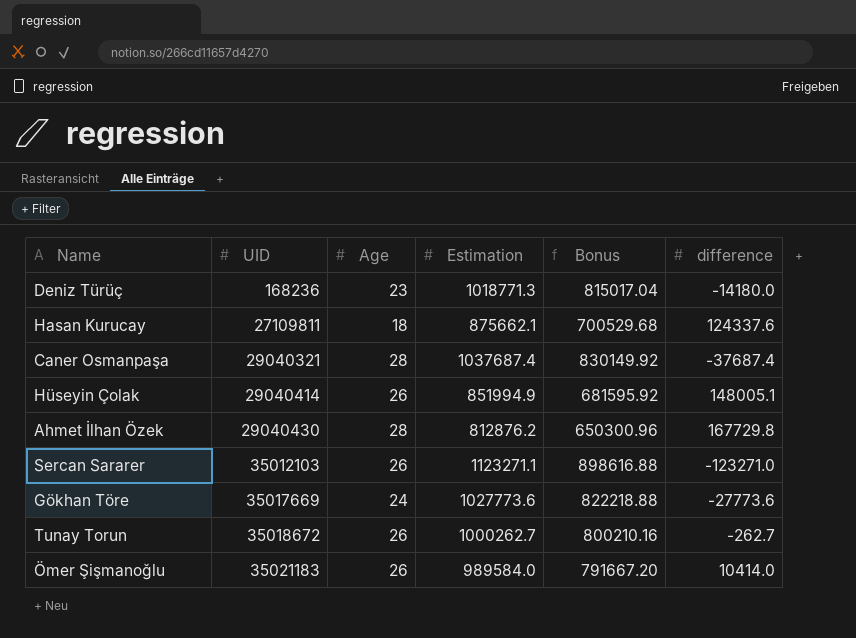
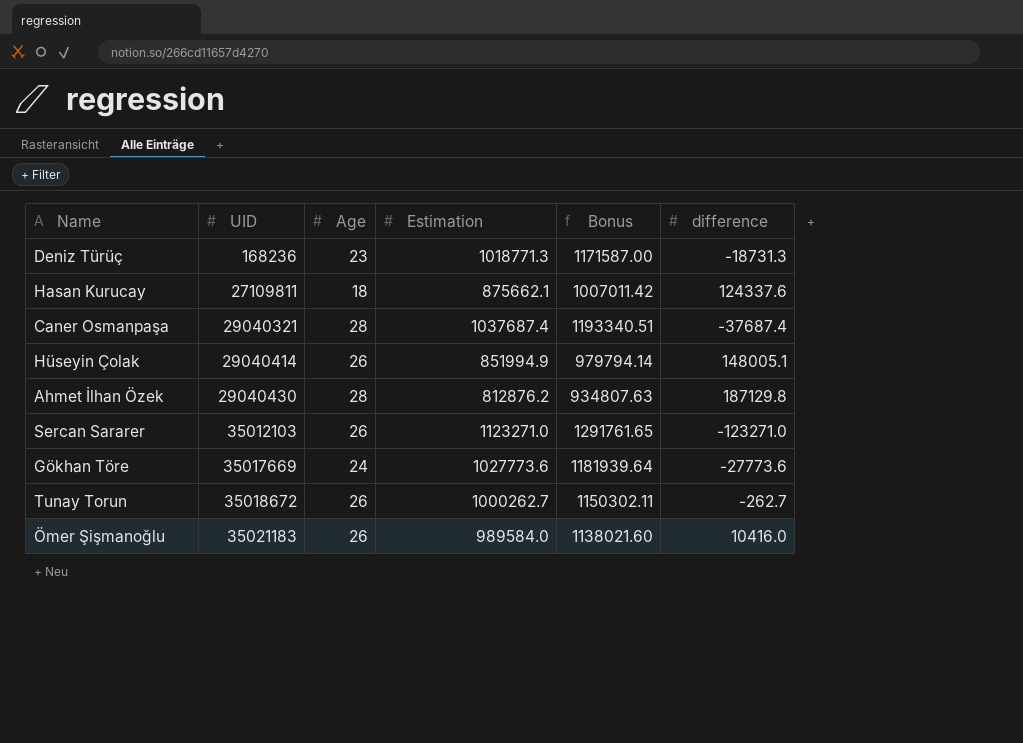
column Bonus | formula: [Estimation] * 0.8 -> [Estimation] * 1.15
Deniz Türüç | difference: -14180.0 -> -18731.3
Ahmet İlhan Özek | difference: 167729.8 -> 187129.8
Sercan Sararer | Estimation: 1123271.1 -> 1123271.0
Ömer Şişmanoğlu | difference: 10414.0 -> 10416.0

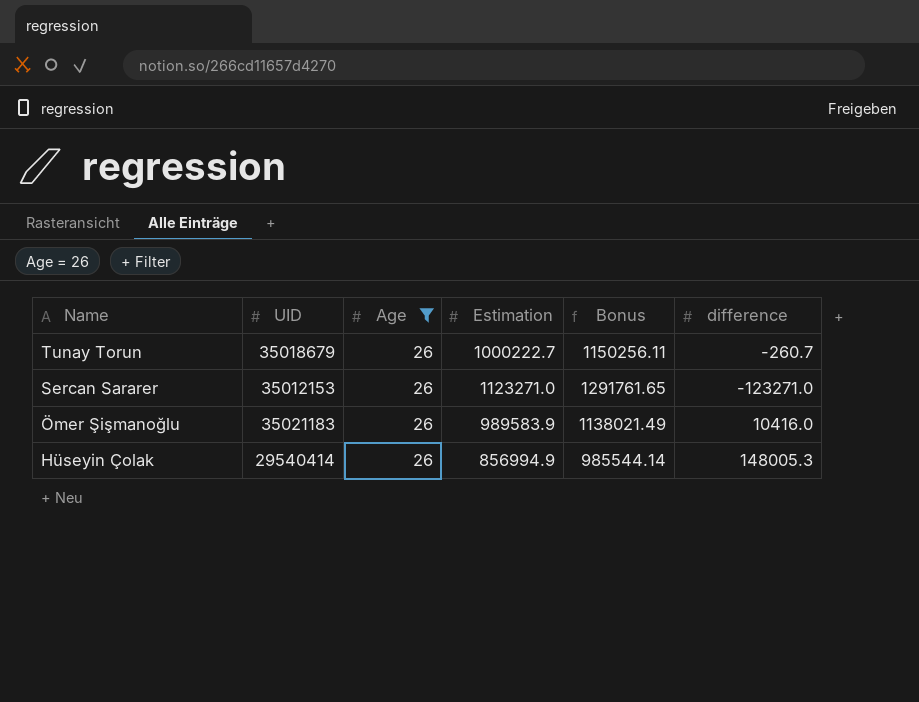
filter: none -> Age = 26
row order: UID ascending -> Name descending
Tunay Torun | UID: 35018672 -> 35018679
Tunay Torun | Estimation: 1000262.7 -> 1000222.7
Tunay Torun | Bonus: 1150302.11 -> 1150256.11
Tunay Torun | difference: -262.7 -> -260.7
Sercan Sararer | UID: 35012103 -> 35012153
Ömer Şişmanoğlu | Estimation: 989584.0 -> 989583.9
Ömer Şişmanoğlu | Bonus: 1138021.60 -> 1138021.49
Hüseyin Çolak | UID: 29040414 -> 29540414
Hüseyin Çolak | Estimation: 851994.9 -> 856994.9
Hüseyin Çolak | Bonus: 979794.14 -> 985544.14
Hüseyin Çolak | difference: 148005.1 -> 148005.3

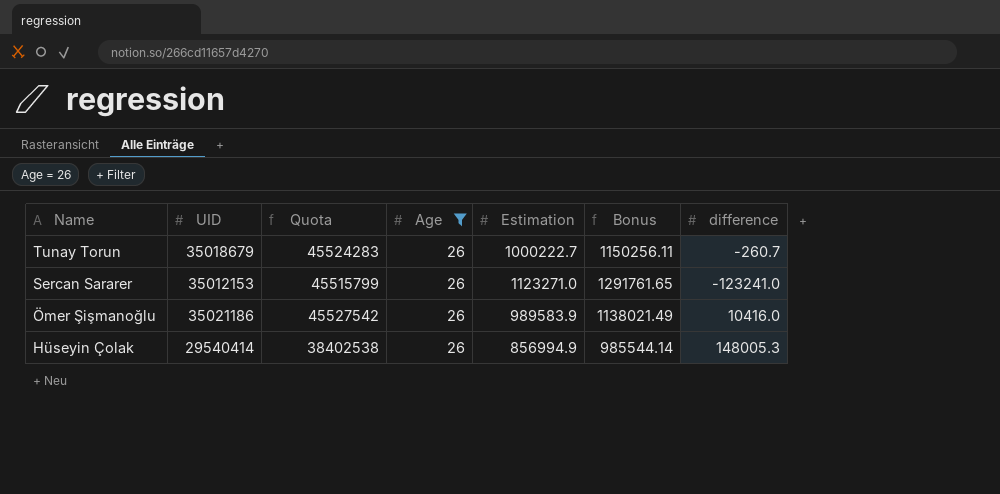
column Quota | formula: none -> [UID] * 1.3
Sercan Sararer | difference: -123271.0 -> -123241.0
Ömer Şişmanoğlu | UID: 35021183 -> 35021186

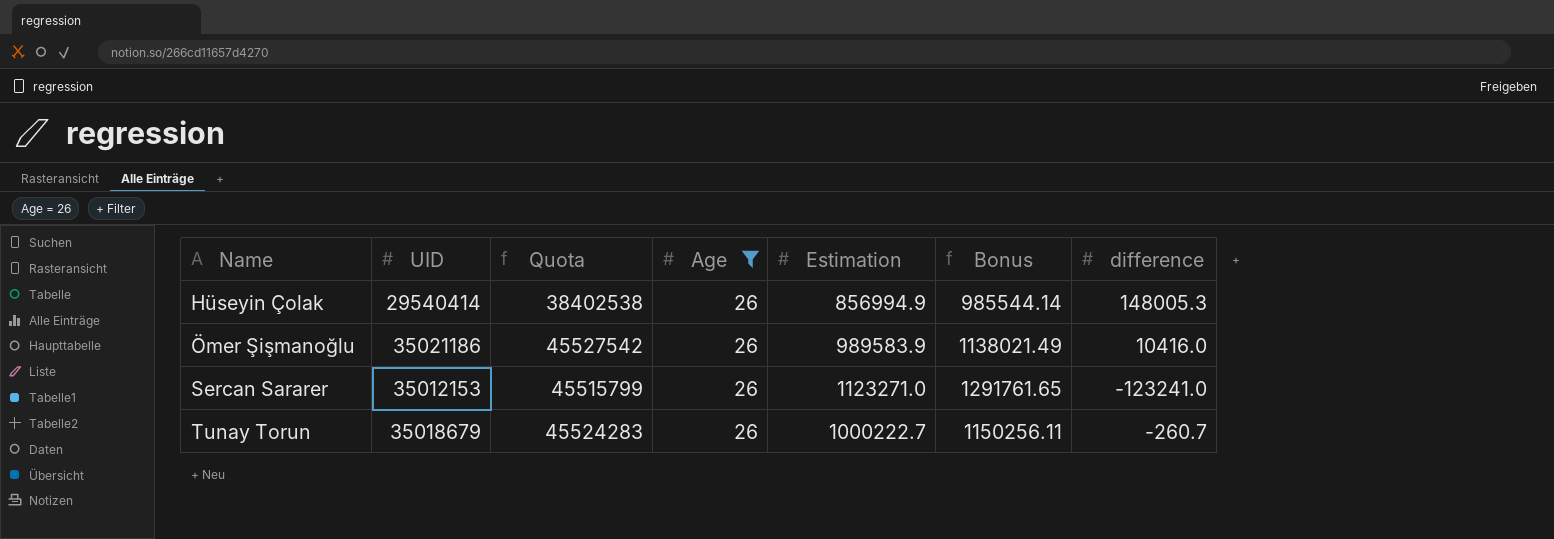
row order: Name descending -> Name ascending

